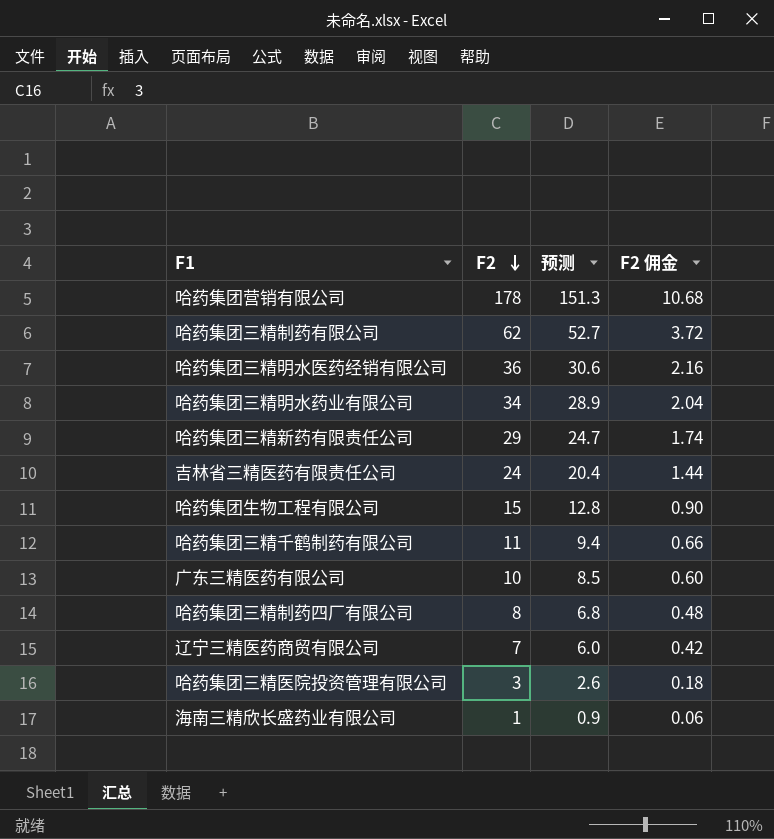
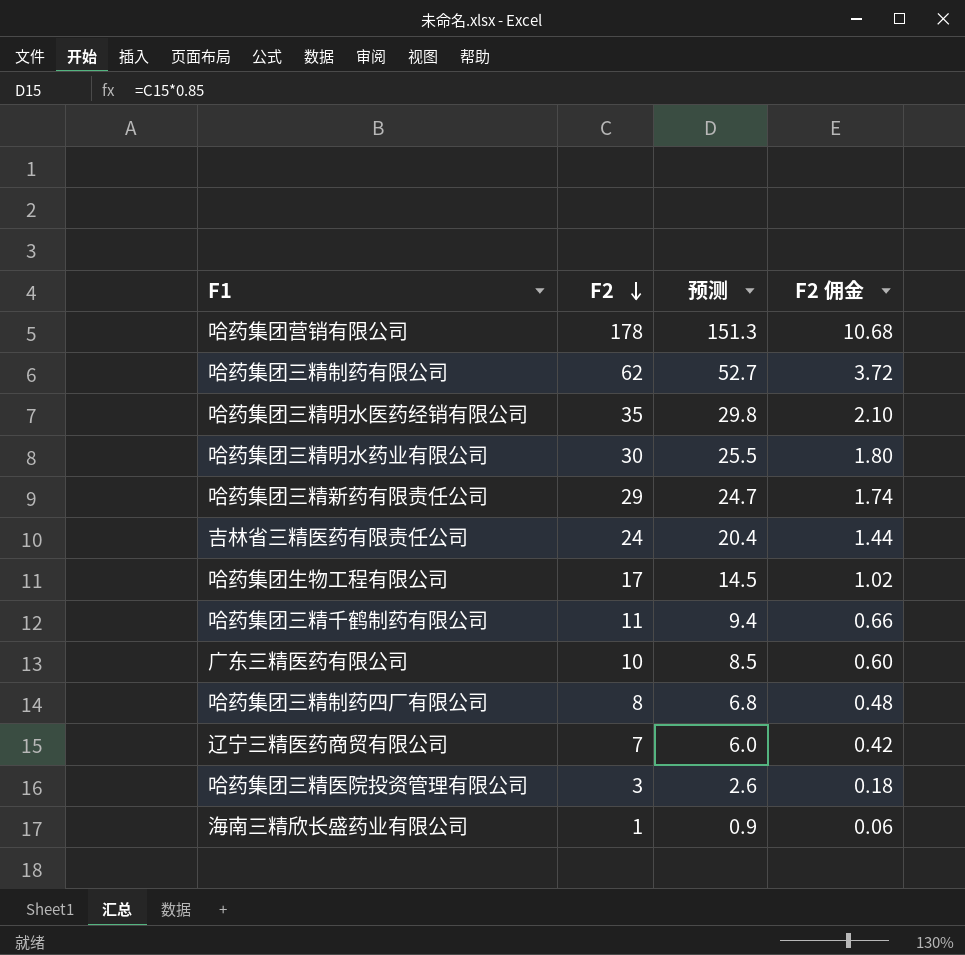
哈药集团三精明水医药经销有限公司 | F2: 36 -> 35
哈药集团三精明水医药经销有限公司 | 预测: 30.6 -> 29.8
哈药集团三精明水医药经销有限公司 | F2 佣金: 2.16 -> 2.10
哈药集团三精明水药业有限公司 | F2: 34 -> 30
哈药集团三精明水药业有限公司 | 预测: 28.9 -> 25.5
哈药集团三精明水药业有限公司 | F2 佣金: 2.04 -> 1.80
哈药集团生物工程有限公司 | F2: 15 -> 17
哈药集团生物工程有限公司 | 预测: 12.8 -> 14.5
哈药集团生物工程有限公司 | F2 佣金: 0.90 -> 1.02

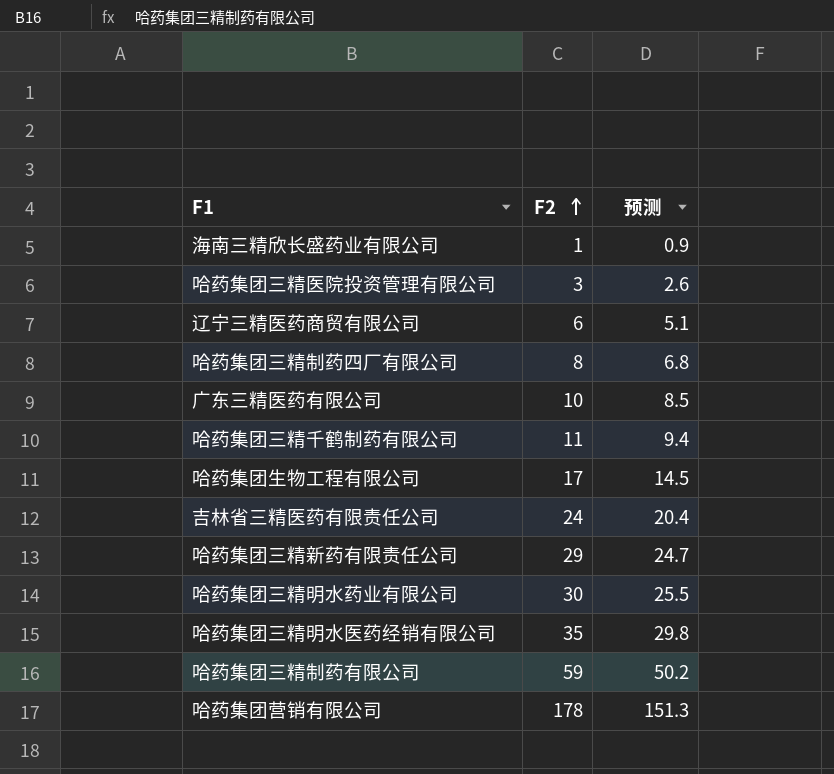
row order: F2 descending -> F2 ascending
column F2 佣金 | formula: [F2] * 0.06 -> none
辽宁三精医药商贸有限公司 | F2: 7 -> 6
辽宁三精医药商贸有限公司 | 预测: 6.0 -> 5.1
哈药集团三精制药有限公司 | F2: 62 -> 59
哈药集团三精制药有限公司 | 预测: 52.7 -> 50.2

